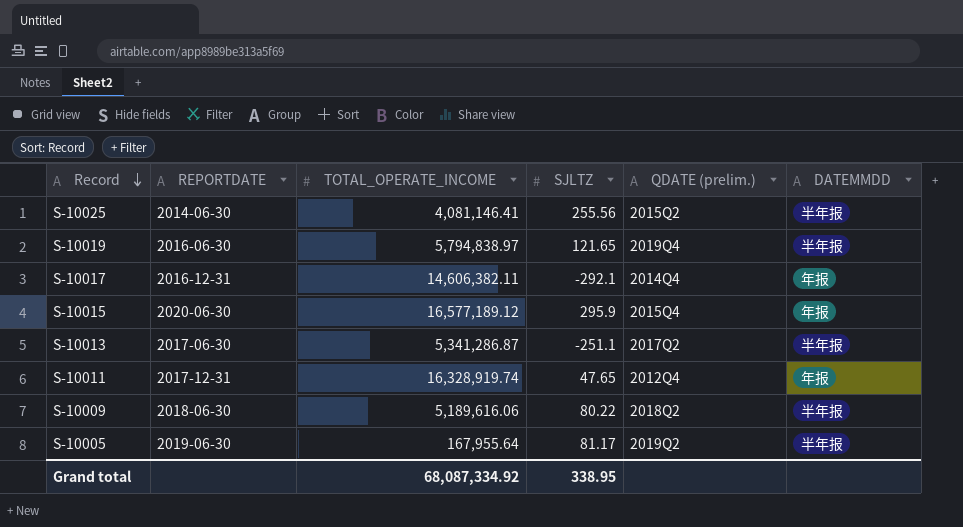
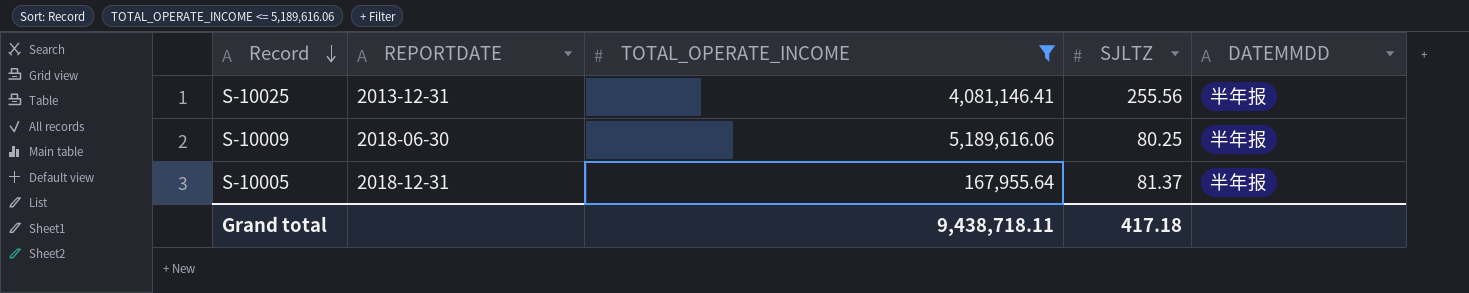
filter: none -> TOTAL_OPERATE_INCOME <= 5,189,616.06
column QDATE (prelim.) | position: 5 -> none
S-10025 | REPORTDATE: 2014-06-30 -> 2013-12-31
S-10009 | SJLTZ: 80.22 -> 80.25
S-10005 | REPORTDATE: 2019-06-30 -> 2018-12-31
S-10005 | SJLTZ: 81.17 -> 81.37
Grand total | TOTAL_OPERATE_INCOME: 68,087,334.92 -> 9,438,718.11
Grand total | SJLTZ: 338.95 -> 417.18

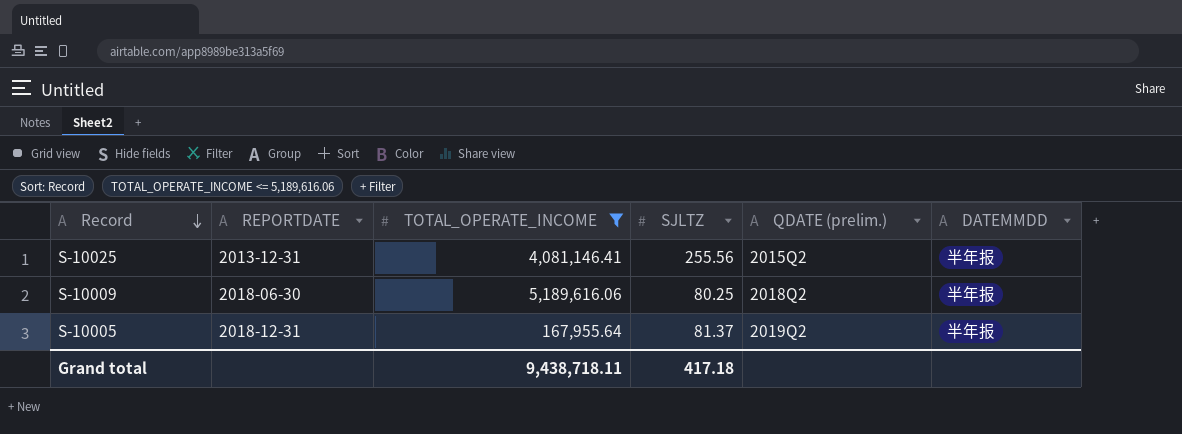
column QDATE (prelim.) | position: none -> 5

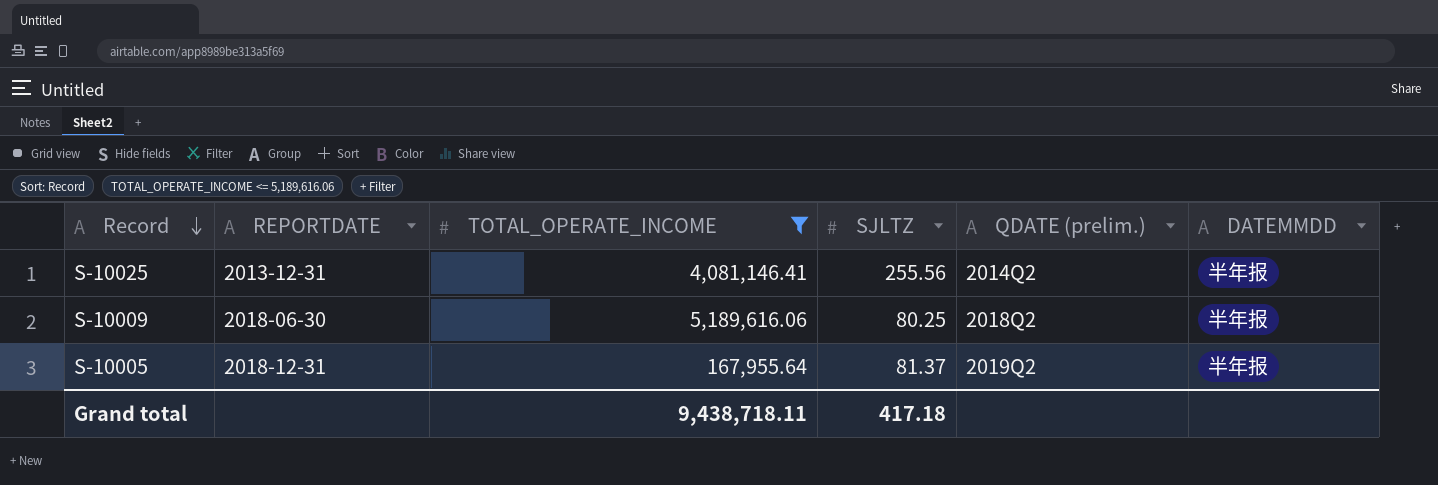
S-10025 | QDATE (prelim.): 2015Q2 -> 2014Q2

